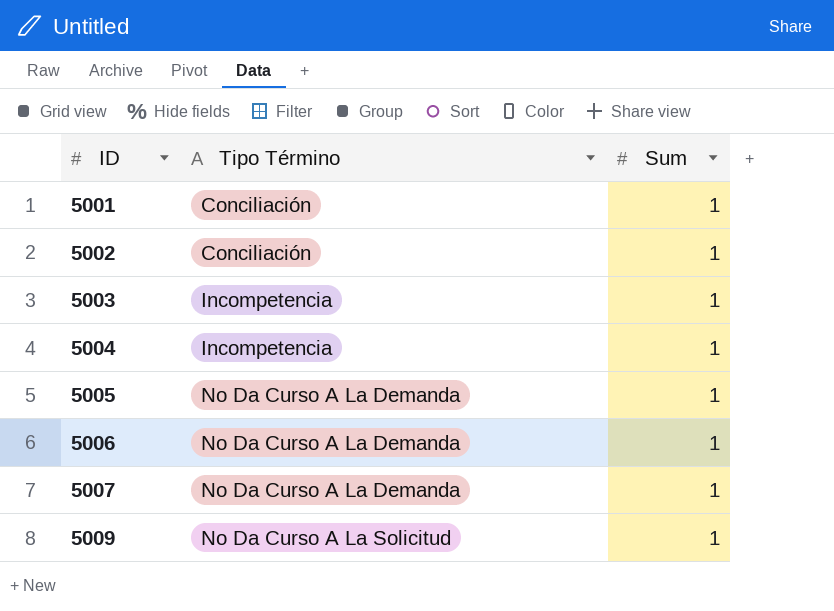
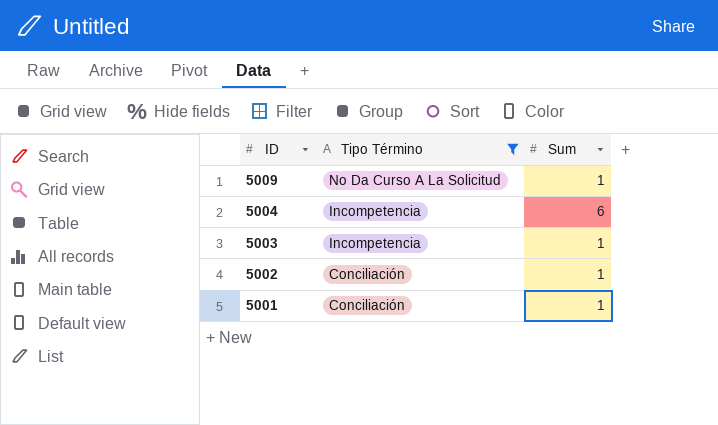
filter: none -> Tipo Término != No Da Curso A La Demanda
row order: ID ascending -> ID descending
5004 | Sum: 1 -> 6

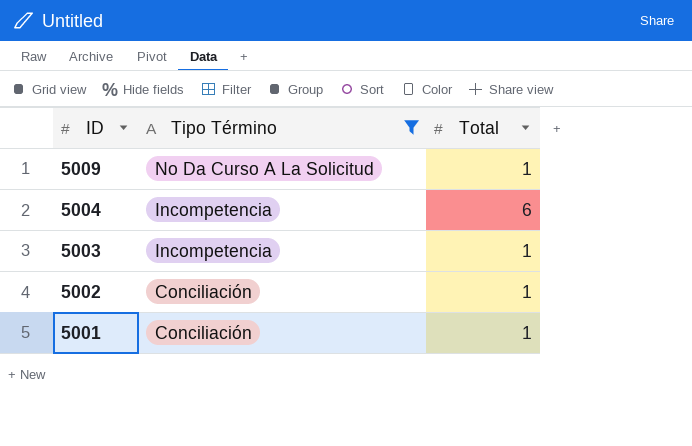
column name: Sum -> Total

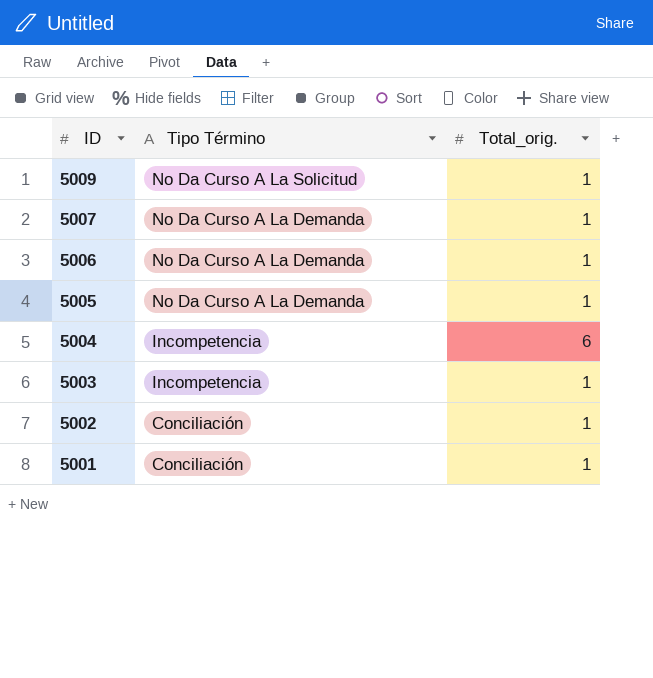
filter: Tipo Término != No Da Curso A La Demanda -> none
column name: Total -> Total_orig.

